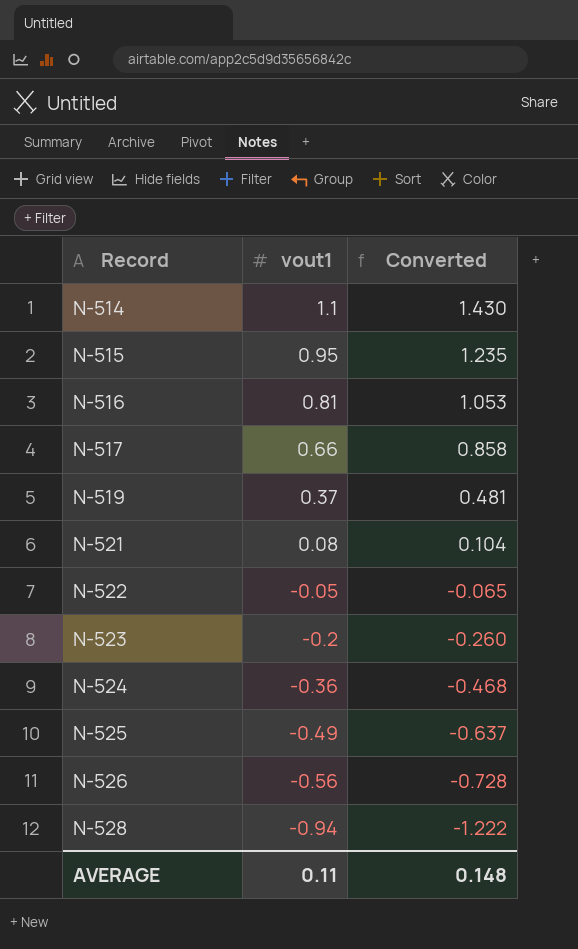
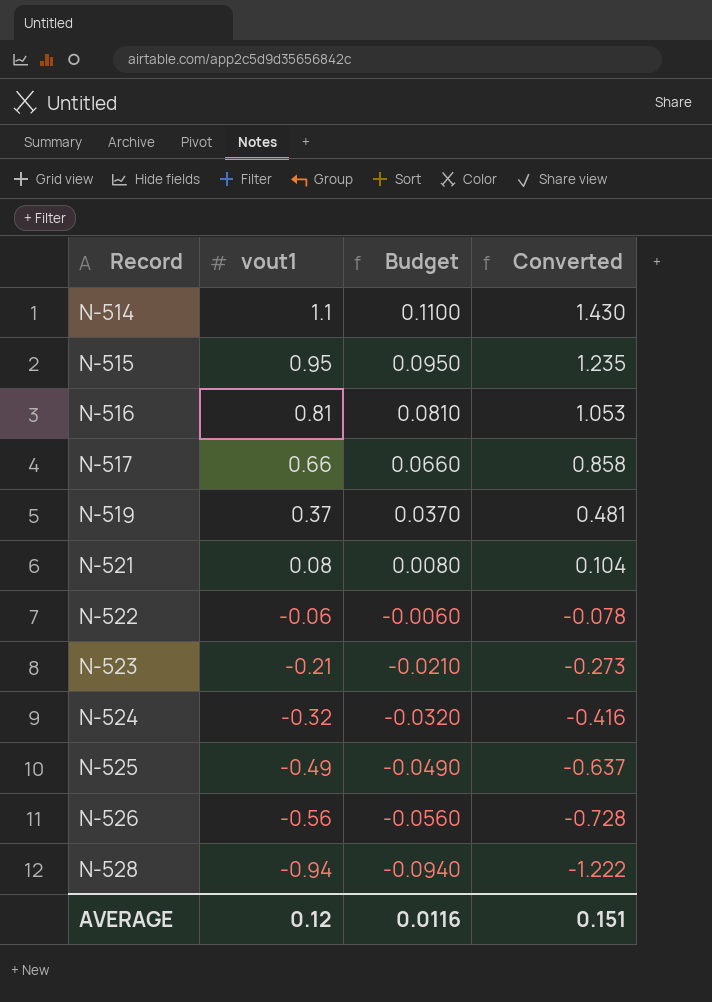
column Budget | formula: none -> [vout1] * 0.1
N-522 | vout1: -0.05 -> -0.06
N-522 | Converted: -0.065 -> -0.078
N-523 | vout1: -0.2 -> -0.21
N-523 | Converted: -0.260 -> -0.273
N-524 | vout1: -0.36 -> -0.32
N-524 | Converted: -0.468 -> -0.416
AVERAGE | vout1: 0.11 -> 0.12
AVERAGE | Converted: 0.148 -> 0.151

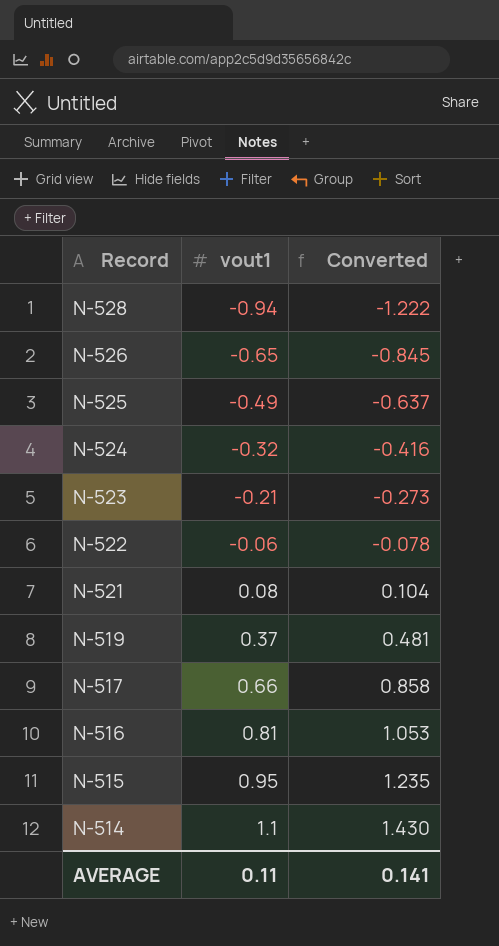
row order: Record ascending -> Record descending
column Budget | formula: [vout1] * 0.1 -> none
N-526 | vout1: -0.56 -> -0.65
N-526 | Converted: -0.728 -> -0.845
AVERAGE | vout1: 0.12 -> 0.11
AVERAGE | Converted: 0.151 -> 0.141

